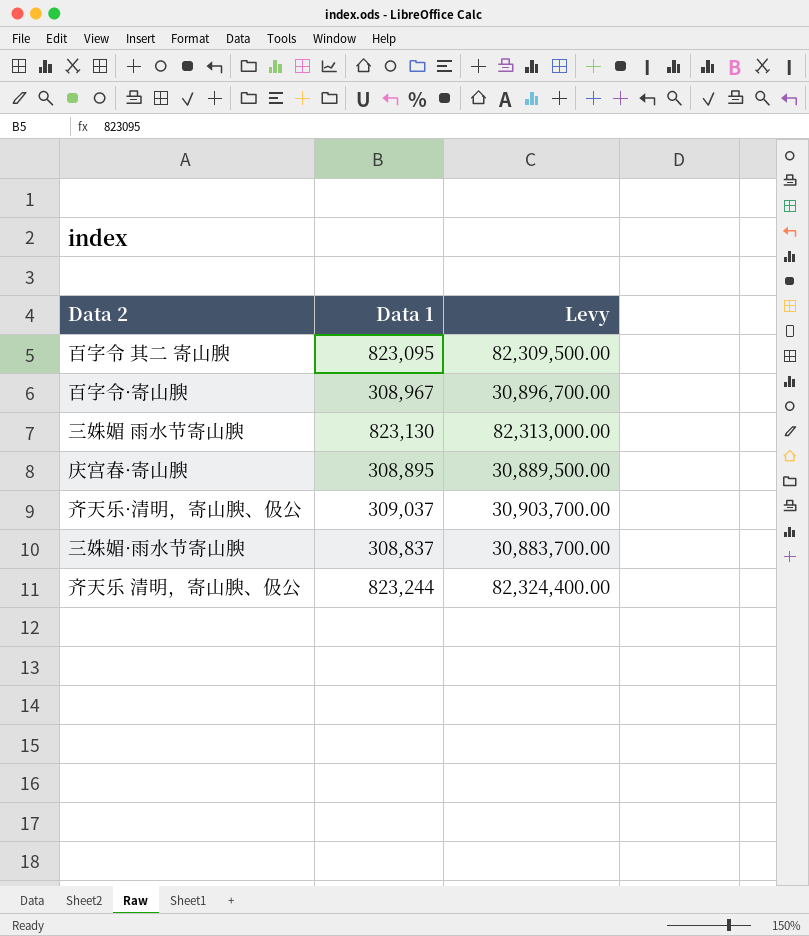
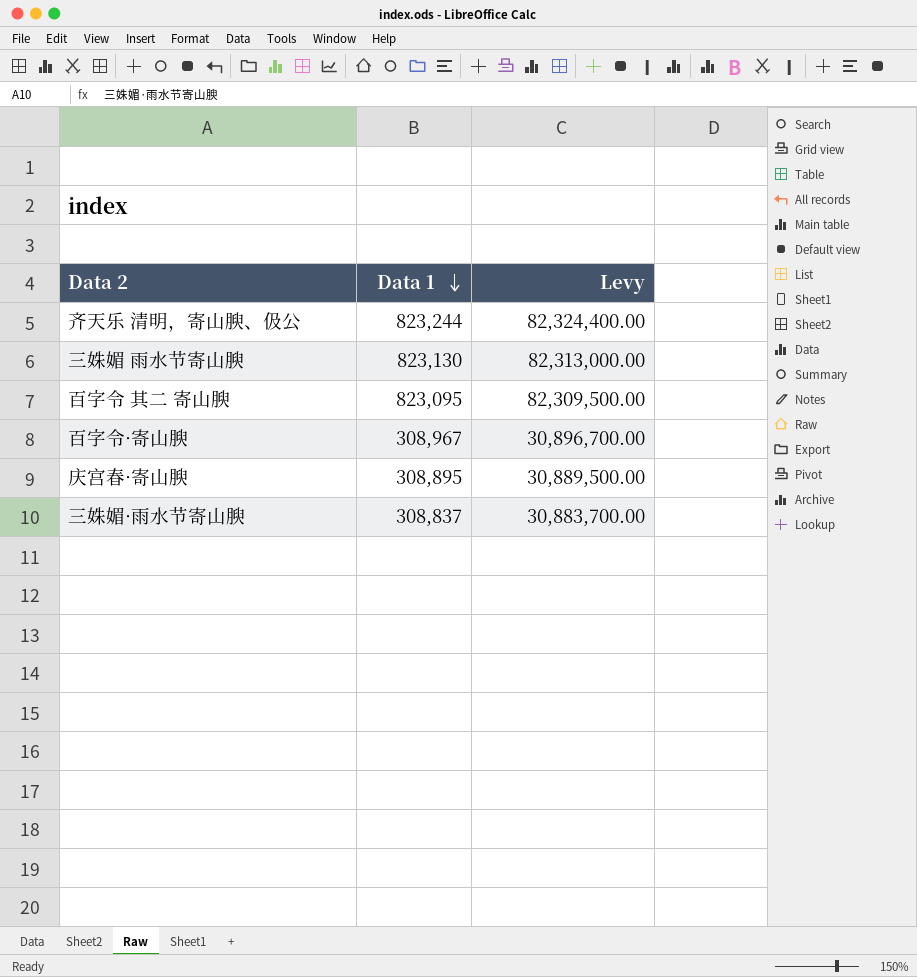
row order: none -> Data 1 descending
row 齐天乐·清明，寄山腴、伋公: 309,037 | 30,903,700.00 -> none

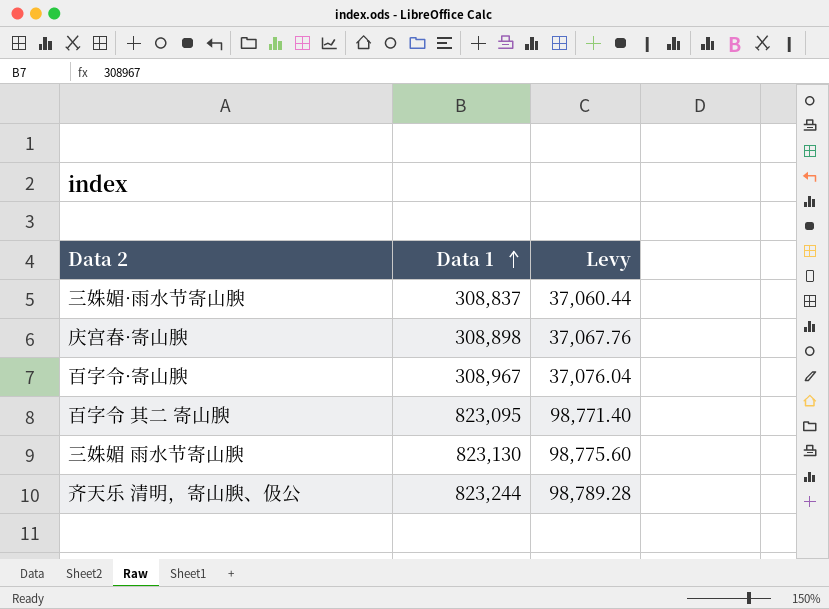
row order: Data 1 descending -> Data 1 ascending
column Levy | formula: [Data 1] * 100 -> [Data 1] * 0.12
庆宫春·寄山腴 | Data 1: 308,895 -> 308,898

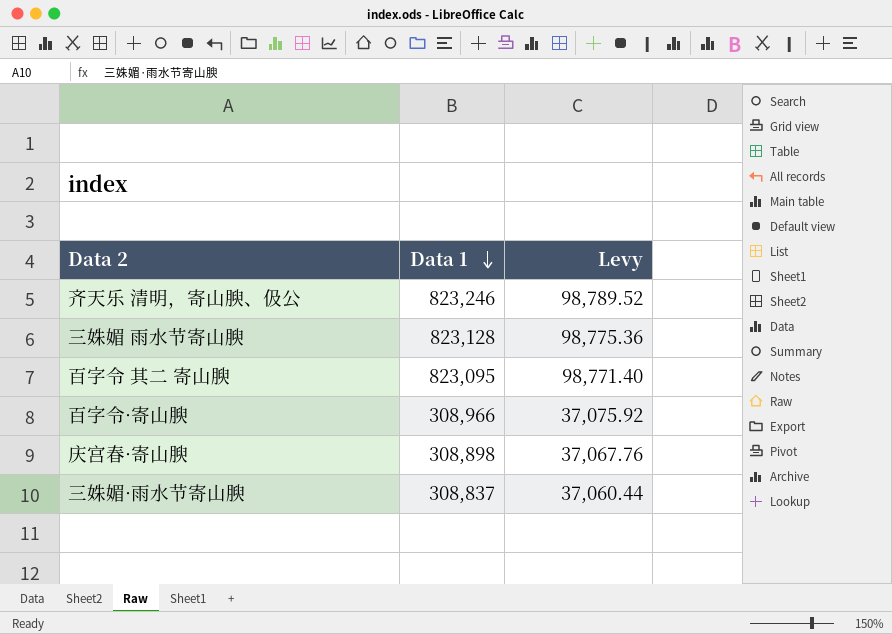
row order: Data 1 ascending -> Data 1 descending
齐天乐 清明，寄山腴、伋公 | Data 1: 823,244 -> 823,246
齐天乐 清明，寄山腴、伋公 | Levy: 98,789.28 -> 98,789.52
三姝媚 雨水节寄山腴 | Data 1: 823,130 -> 823,128
三姝媚 雨水节寄山腴 | Levy: 98,775.60 -> 98,775.36
百字令·寄山腴 | Data 1: 308,967 -> 308,966
百字令·寄山腴 | Levy: 37,076.04 -> 37,075.92

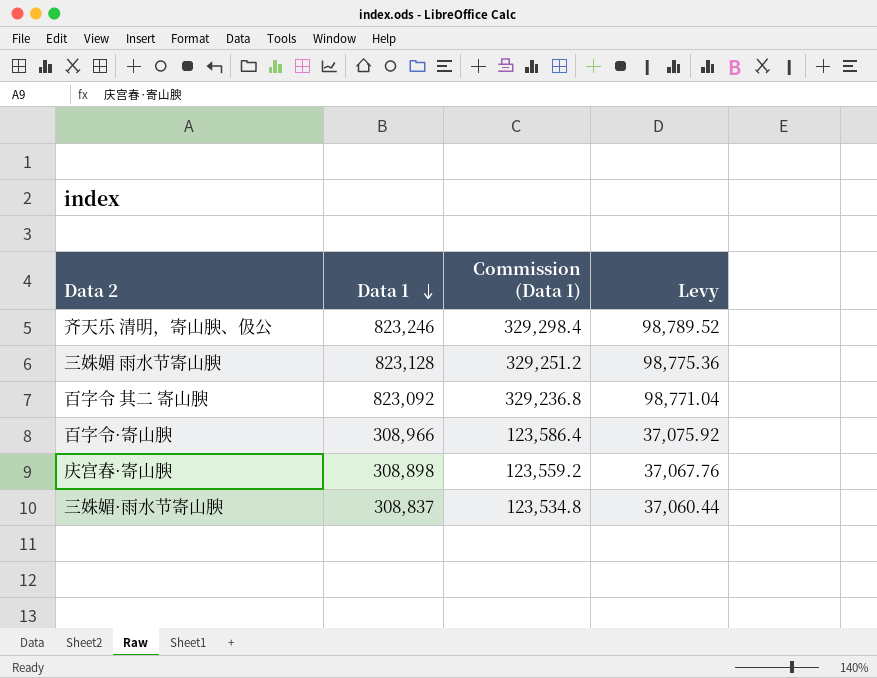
column Commission (Data 1) | formula: none -> [Data 1] * 0.4
百字令 其二 寄山腴 | Data 1: 823,095 -> 823,092
百字令 其二 寄山腴 | Levy: 98,771.40 -> 98,771.04

